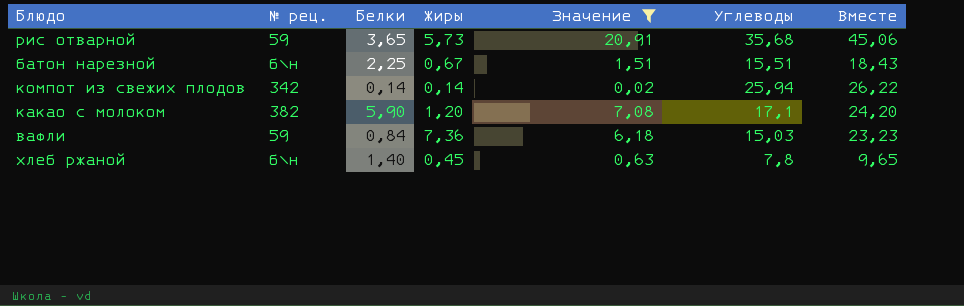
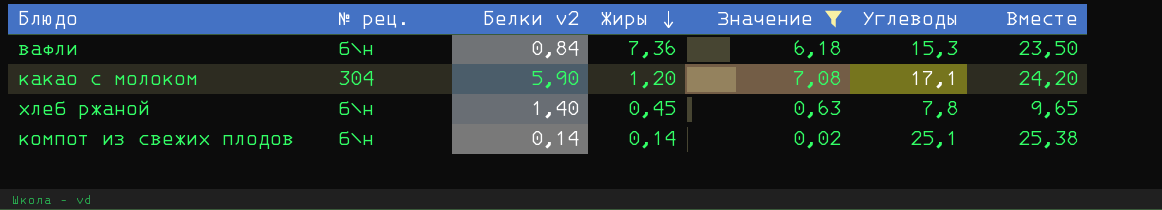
row order: none -> Жиры descending
column name: Белки -> Белки v2
row рис отварной: 59 | 3,65 | 5,73 | 20,91 | 35,68 | 45,06 -> none
row батон нарезной: б\н | 2,25 | 0,67 | 1,51 | 15,51 | 18,43 -> none
вафли | № рец.: 59 -> б\н
вафли | Углеводы: 15,03 -> 15,3
вафли | Вместе: 23,23 -> 23,50
какао с молоком | № рец.: 382 -> 304
компот из свежих плодов | № рец.: 342 -> б\н
компот из свежих плодов | Углеводы: 25,94 -> 25,1
компот из свежих плодов | Вместе: 26,22 -> 25,38

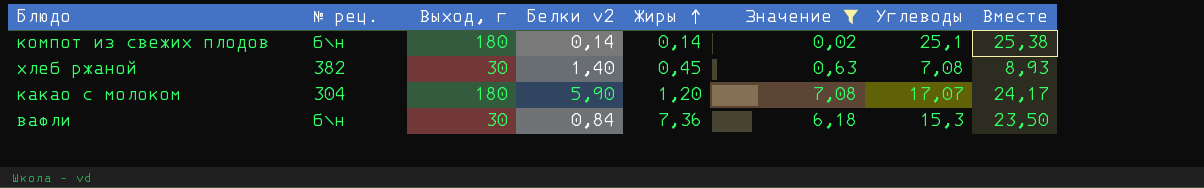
row order: Жиры descending -> Жиры ascending
column Выход, г | position: none -> 3
хлеб ржаной | № рец.: б\н -> 382
хлеб ржаной | Углеводы: 7,8 -> 7,08
хлеб ржаной | Вместе: 9,65 -> 8,93
какао с молоком | Углеводы: 17,1 -> 17,07
какао с молоком | Вместе: 24,20 -> 24,17

